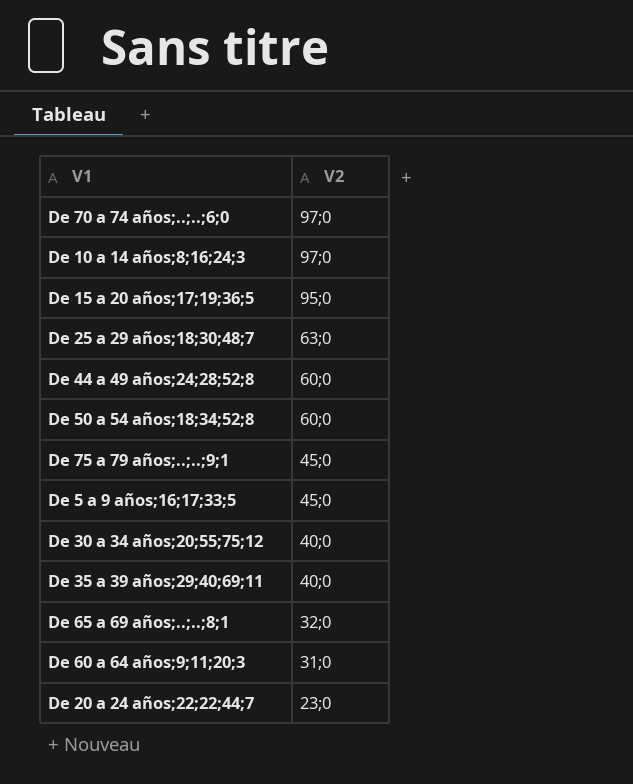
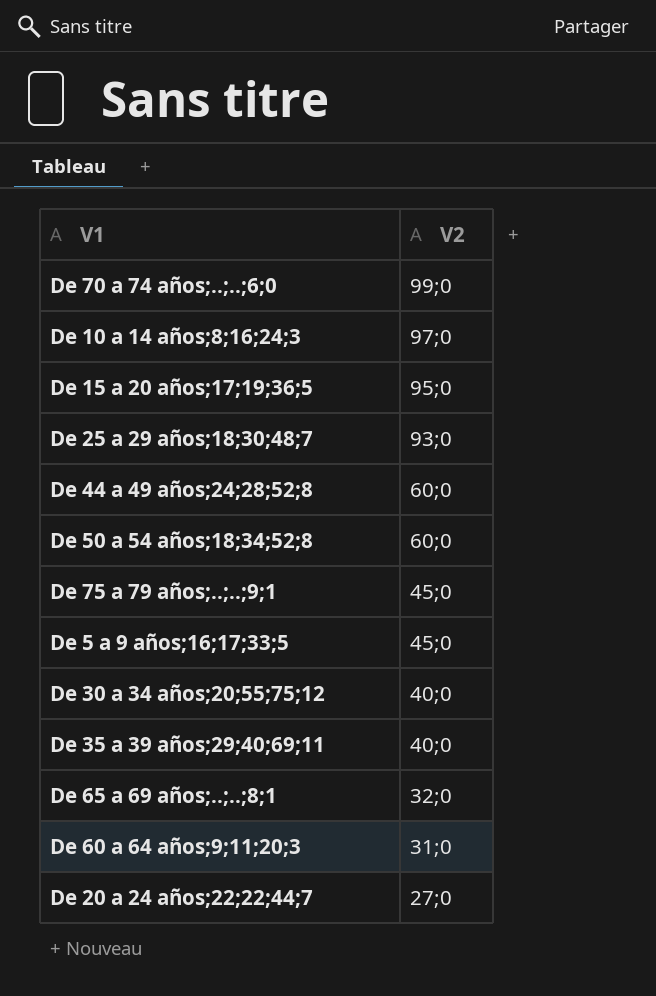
De 70 a 74 años;..;..;6;0 | V2: 97;0 -> 99;0
De 25 a 29 años;18;30;48;7 | V2: 63;0 -> 93;0
De 20 a 24 años;22;22;44;7 | V2: 23;0 -> 27;0

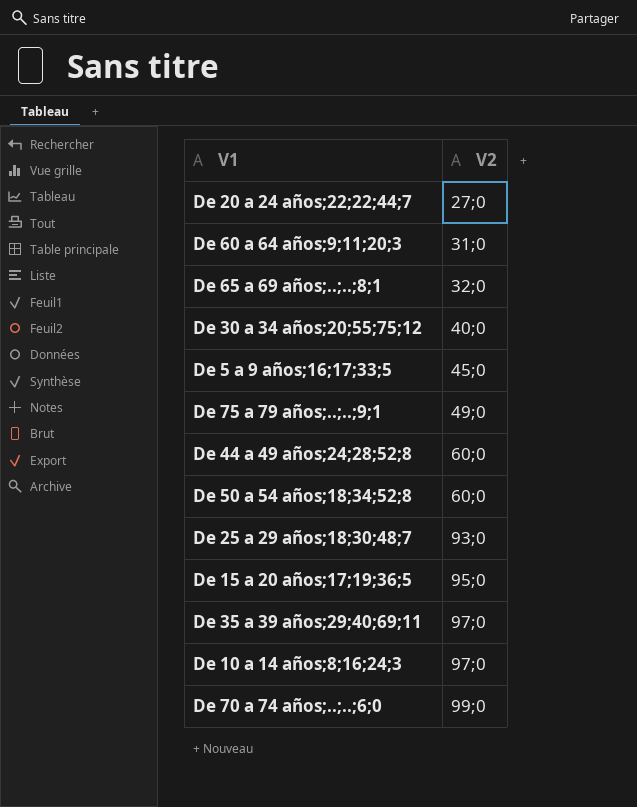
row order: V2 descending -> V2 ascending
De 75 a 79 años;..;..;9;1 | V2: 45;0 -> 49;0
De 35 a 39 años;29;40;69;11 | V2: 40;0 -> 97;0

